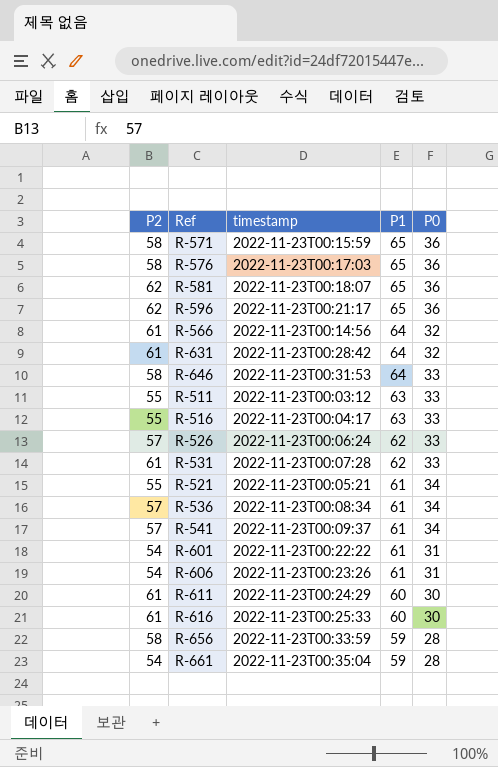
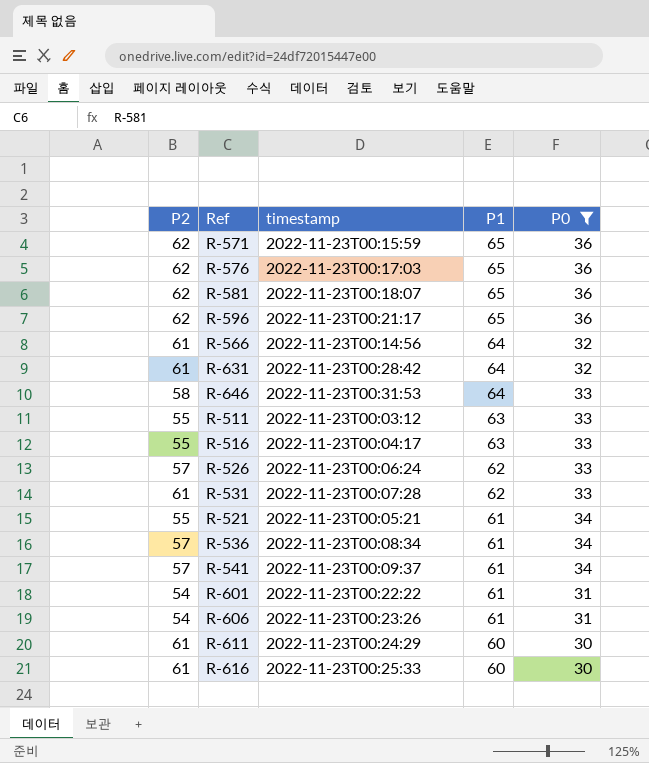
filter: none -> P0 != 28
R-571 | P2: 58 -> 62
R-576 | P2: 58 -> 62

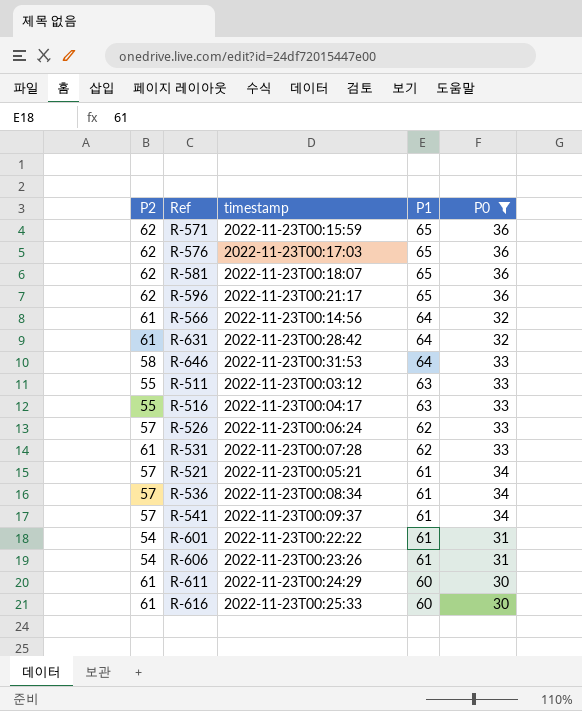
R-521 | P2: 55 -> 57

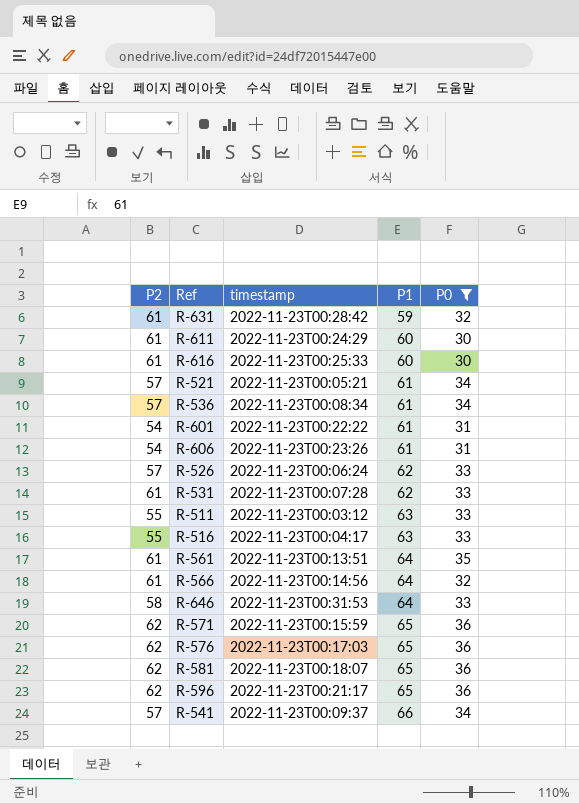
row order: P1 descending -> P1 ascending
R-631 | P1: 64 -> 59
row R-561: none -> 61 | 2022-11-23T00:13:51 | 64 | 35
R-541 | P1: 61 -> 66

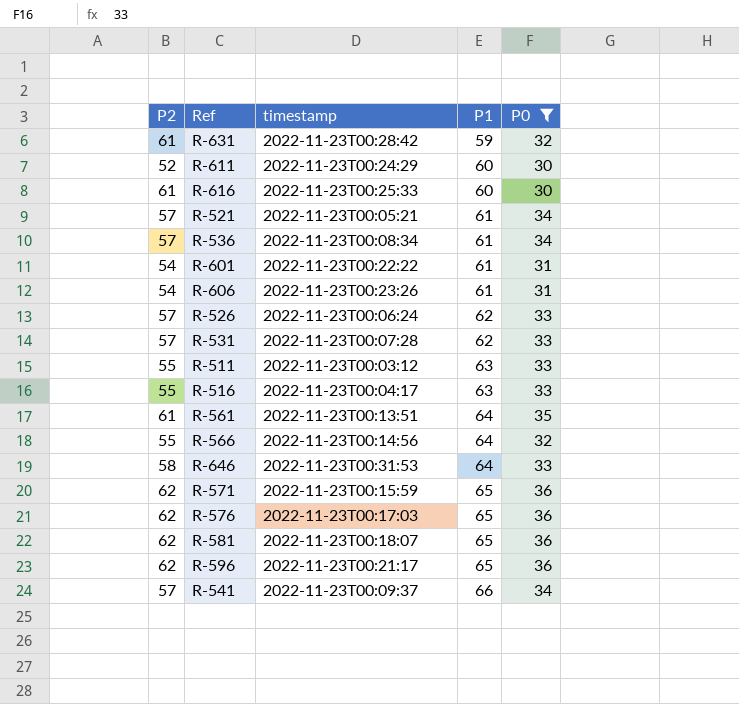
R-611 | P2: 61 -> 52
R-531 | P2: 61 -> 57
R-566 | P2: 61 -> 55

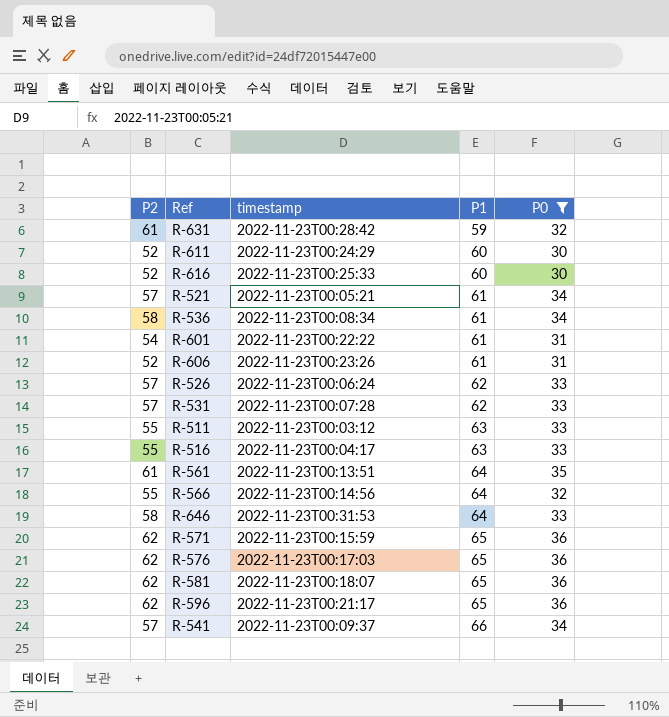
R-616 | P2: 61 -> 52
R-536 | P2: 57 -> 58
R-606 | P2: 54 -> 52

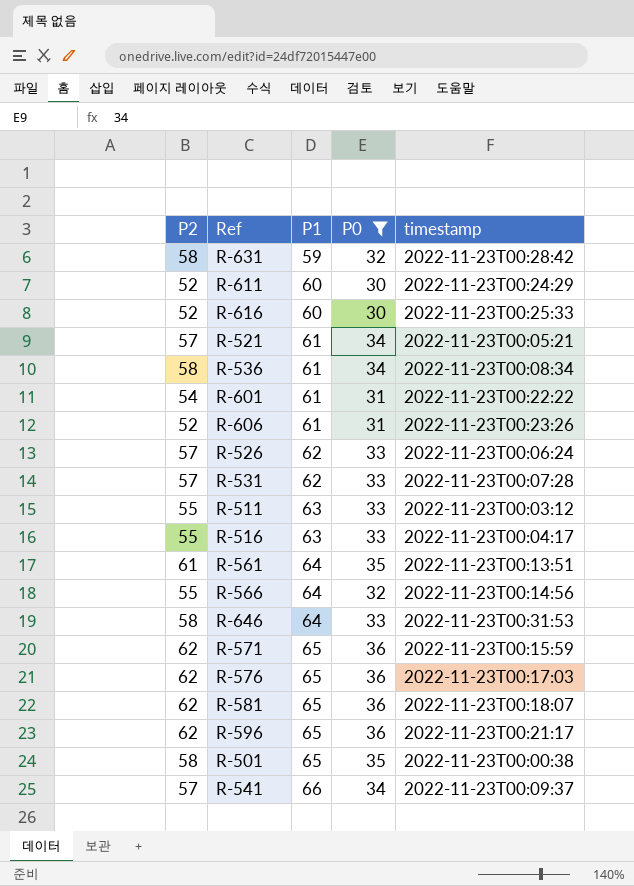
column timestamp | position: 3 -> 5
R-631 | P2: 61 -> 58
row R-501: none -> 58 | 65 | 35 | 2022-11-23T00:00:38

